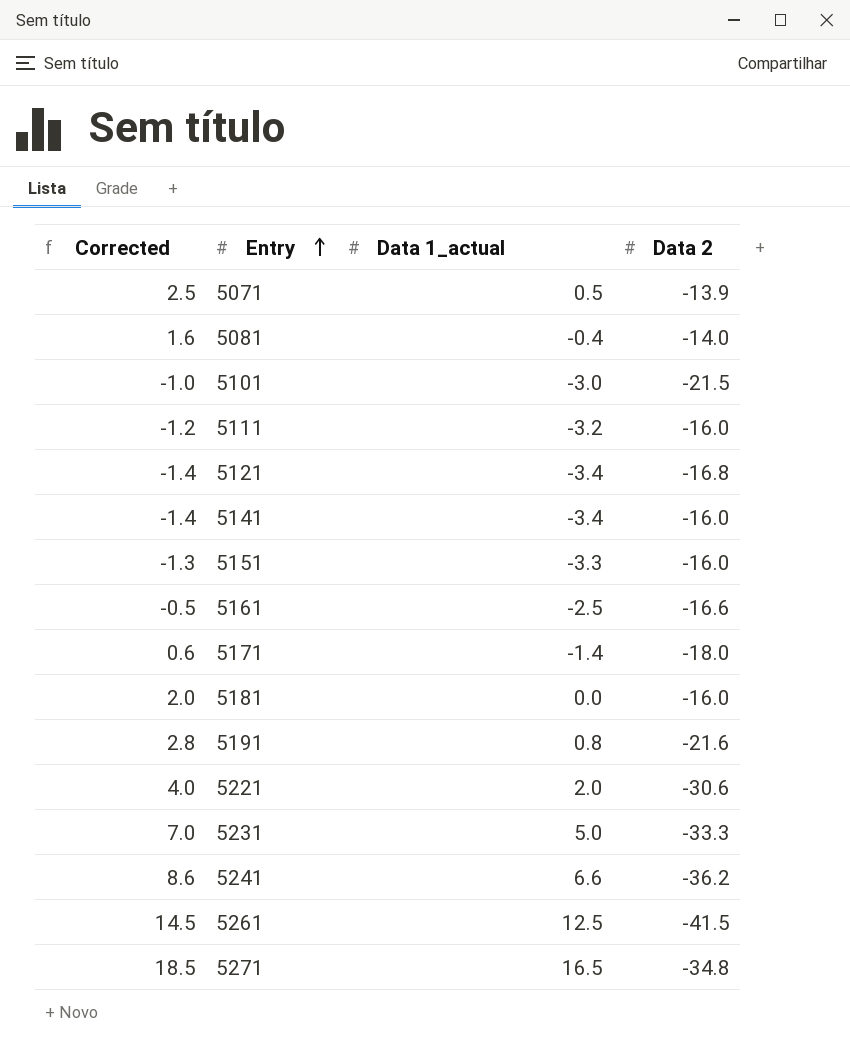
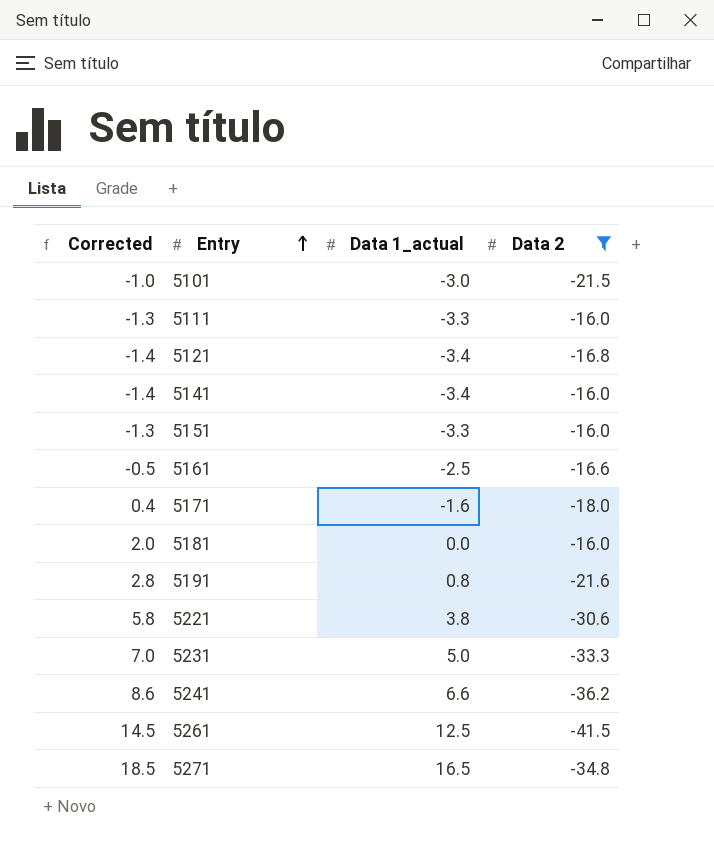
filter: none -> Data 2 <= -16.0
5111 | Corrected: -1.2 -> -1.3
5111 | Data 1_actual: -3.2 -> -3.3
5171 | Corrected: 0.6 -> 0.4
5171 | Data 1_actual: -1.4 -> -1.6
5221 | Corrected: 4.0 -> 5.8
5221 | Data 1_actual: 2.0 -> 3.8

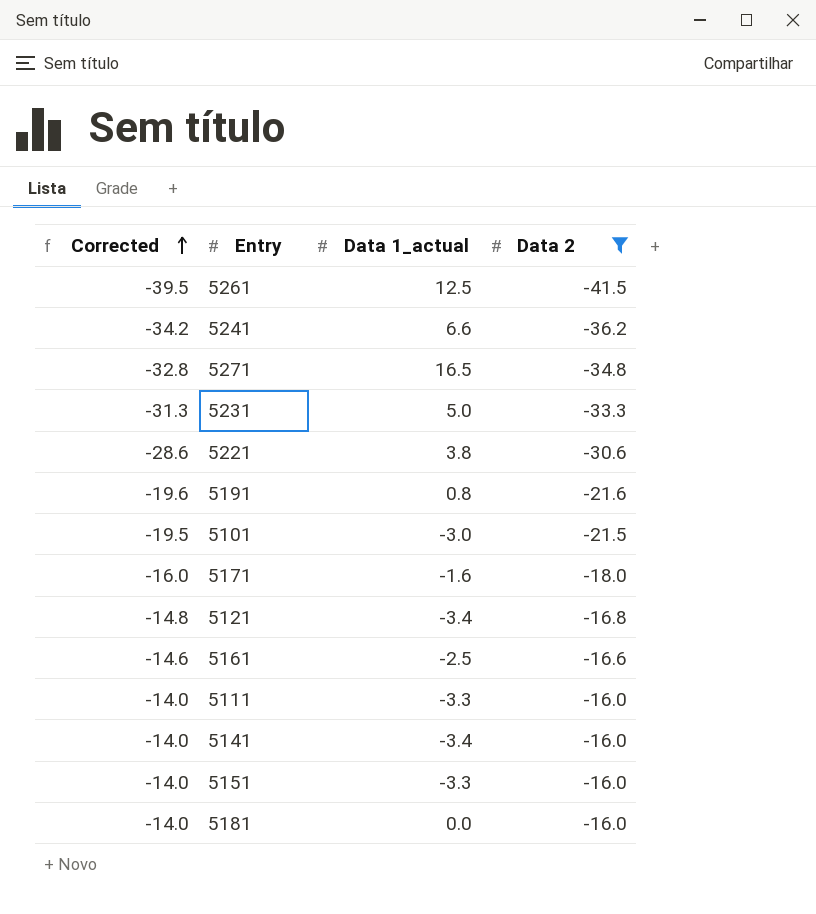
row order: Entry ascending -> Corrected ascending
column Corrected | formula: [Data 1_actual] + 2 -> [Data 2] + 2

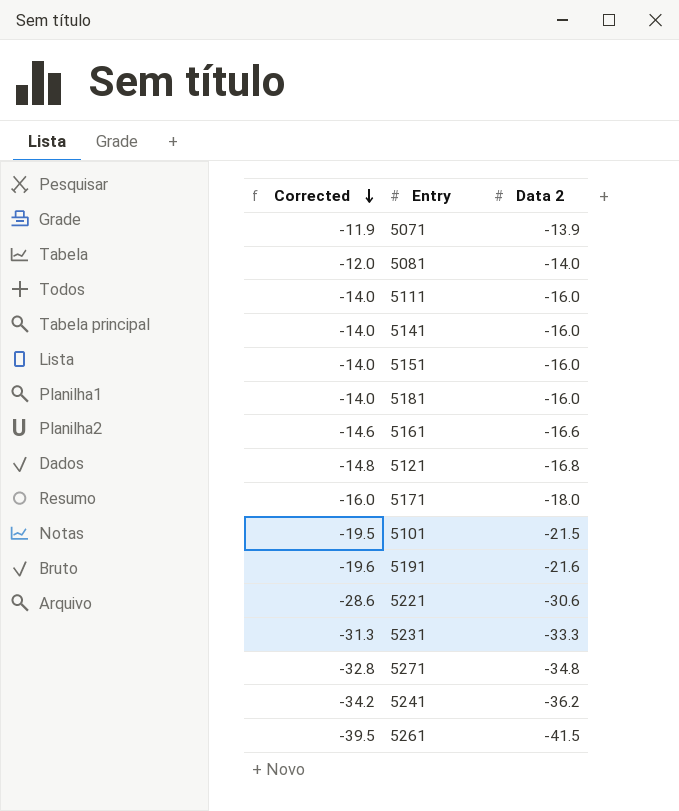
filter: Data 2 <= -16.0 -> none
row order: Corrected ascending -> Corrected descending
column Data 1_actual | position: 3 -> none

